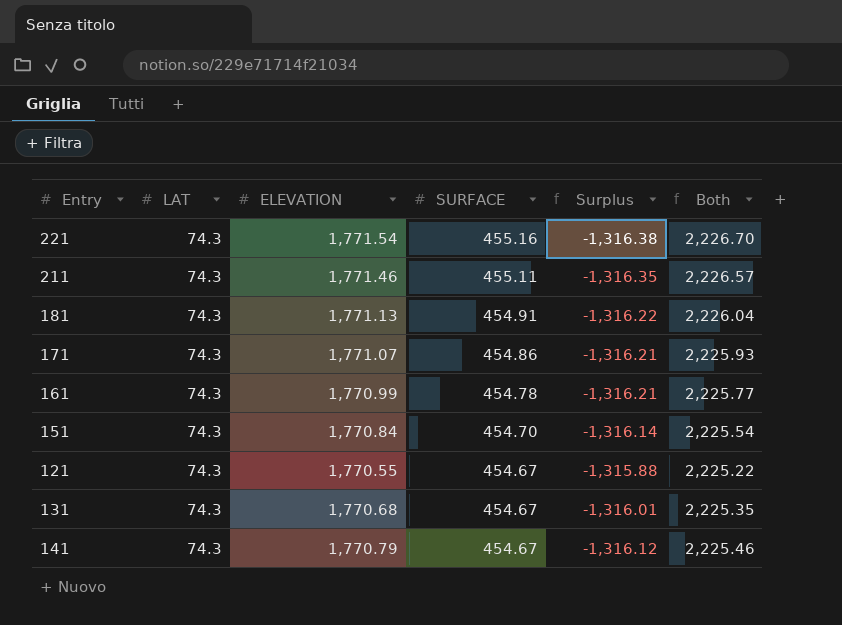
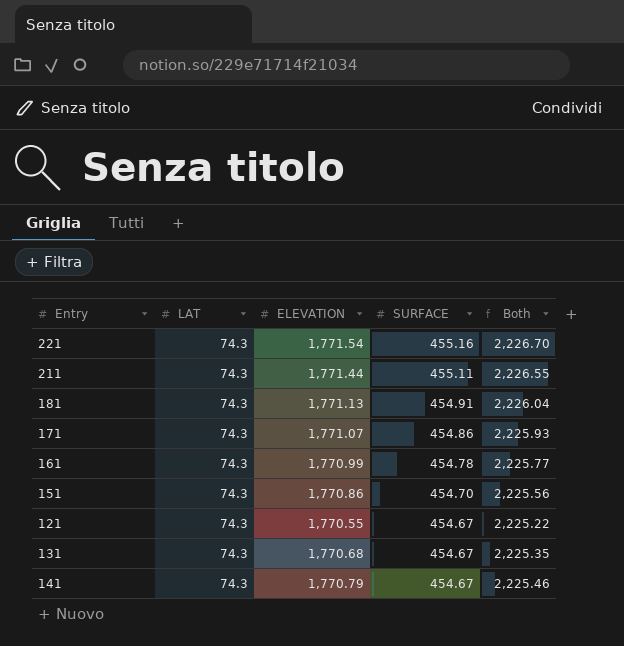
column Surplus | formula: [SURFACE] - [ELEVATION] -> none
211 | ELEVATION: 1,771.46 -> 1,771.44
211 | Both: 2,226.57 -> 2,226.55
151 | ELEVATION: 1,770.84 -> 1,770.86
151 | Both: 2,225.54 -> 2,225.56

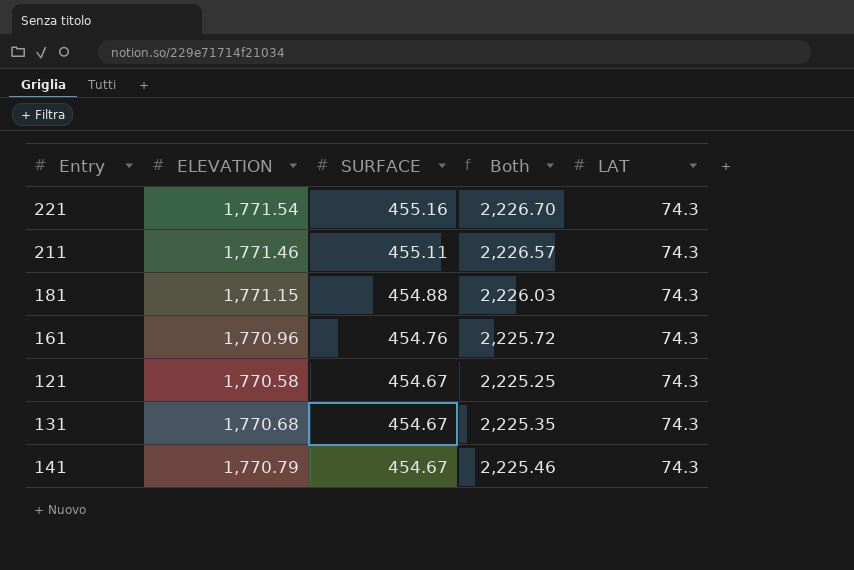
column LAT | position: 2 -> 5
row 171: 74.3 | 1,771.07 | 454.86 | 2,225.93 -> none
row 151: 74.3 | 1,770.86 | 454.70 | 2,225.56 -> none
211 | ELEVATION: 1,771.44 -> 1,771.46
211 | Both: 2,226.55 -> 2,226.57
181 | ELEVATION: 1,771.13 -> 1,771.15
181 | SURFACE: 454.91 -> 454.88
181 | Both: 2,226.04 -> 2,226.03
161 | ELEVATION: 1,770.99 -> 1,770.96
161 | SURFACE: 454.78 -> 454.76
161 | Both: 2,225.77 -> 2,225.72
121 | ELEVATION: 1,770.55 -> 1,770.58
121 | Both: 2,225.22 -> 2,225.25

